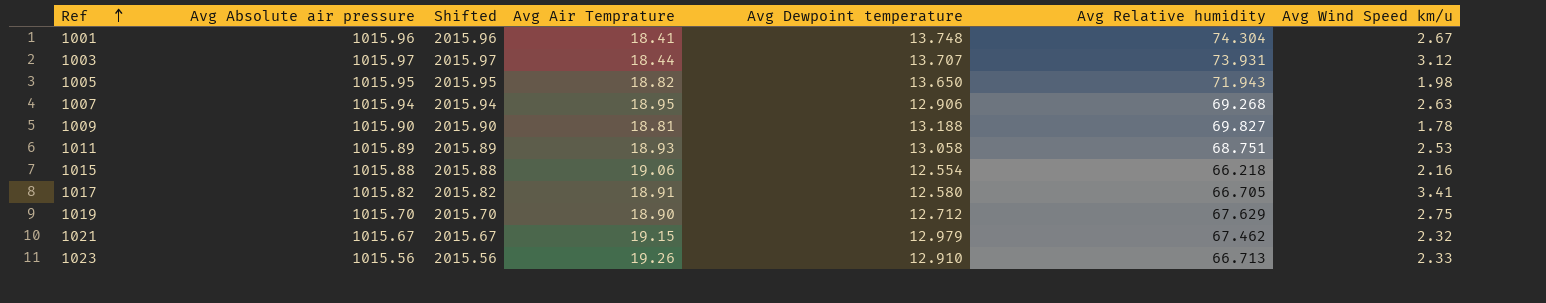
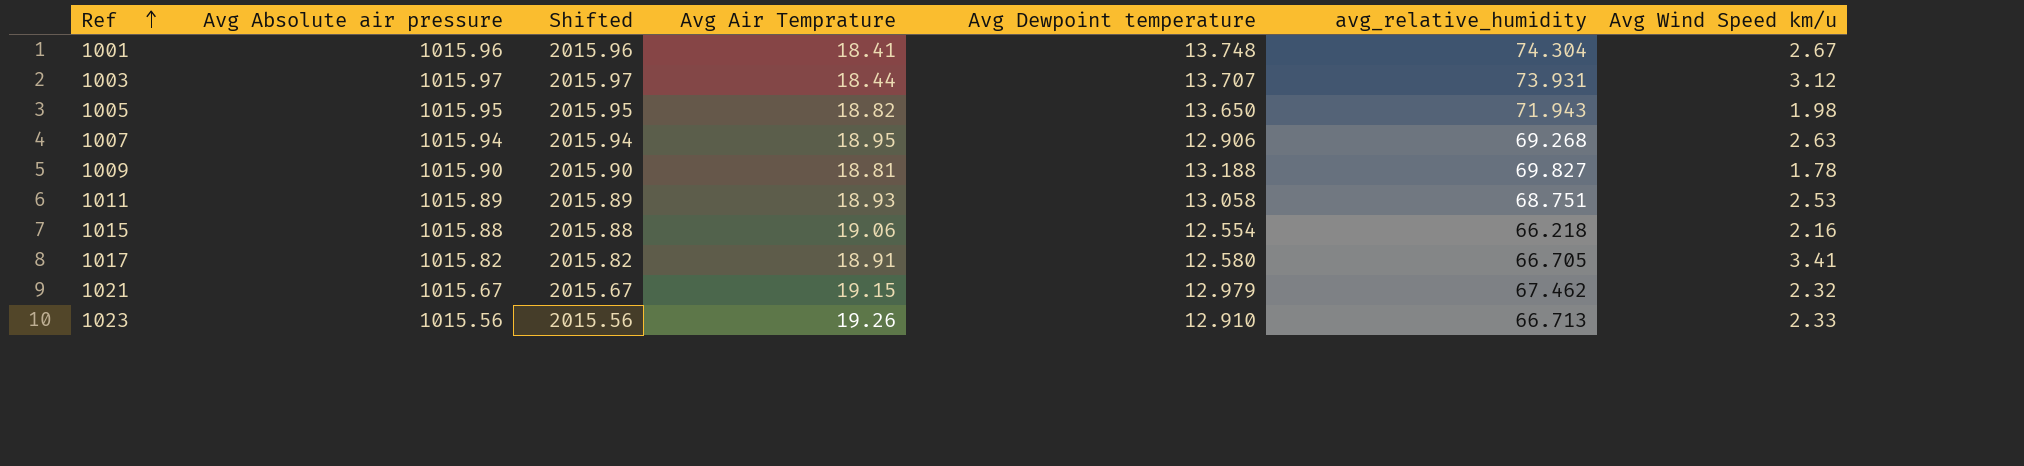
column name: Avg Relative humidity -> avg_relative_humidity
row 1019: 1015.70 | 2015.70 | 18.90 | 12.712 | 67.629 | 2.75 -> none

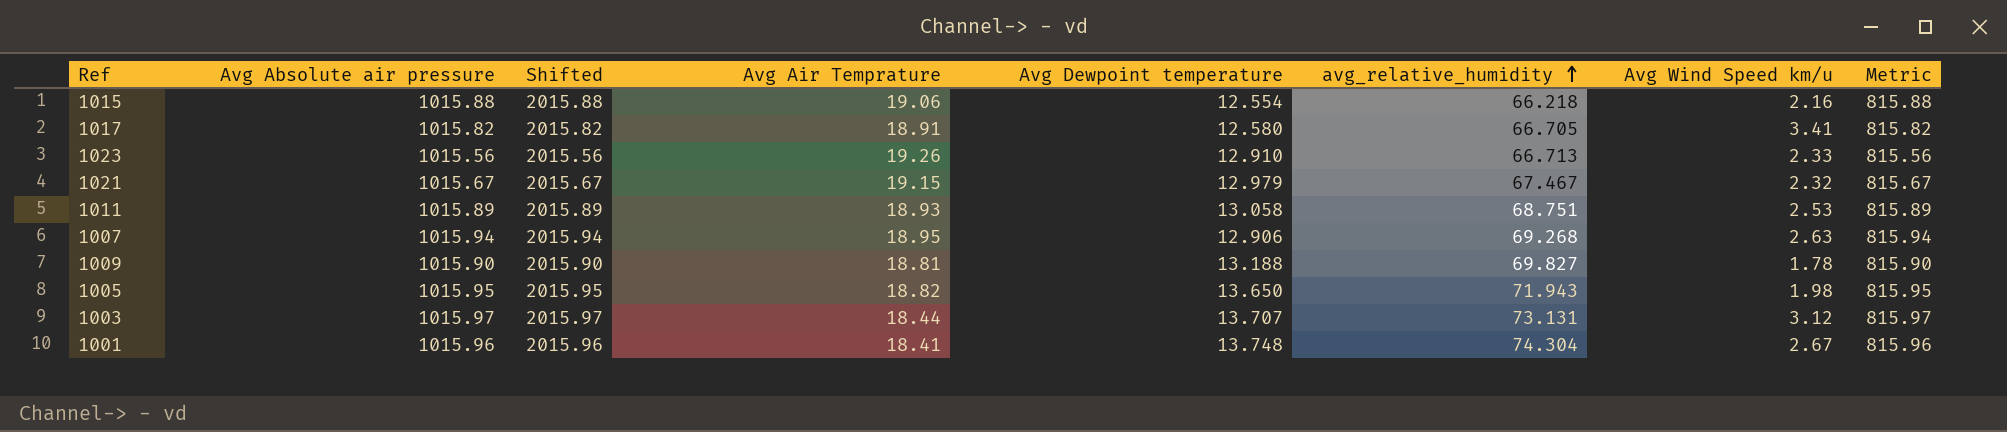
row order: Ref ascending -> avg_relative_humidity ascending
column Metric | formula: none -> [Avg Absolute air pressure] - 200
1021 | avg_relative_humidity: 67.462 -> 67.467
1003 | avg_relative_humidity: 73.931 -> 73.131

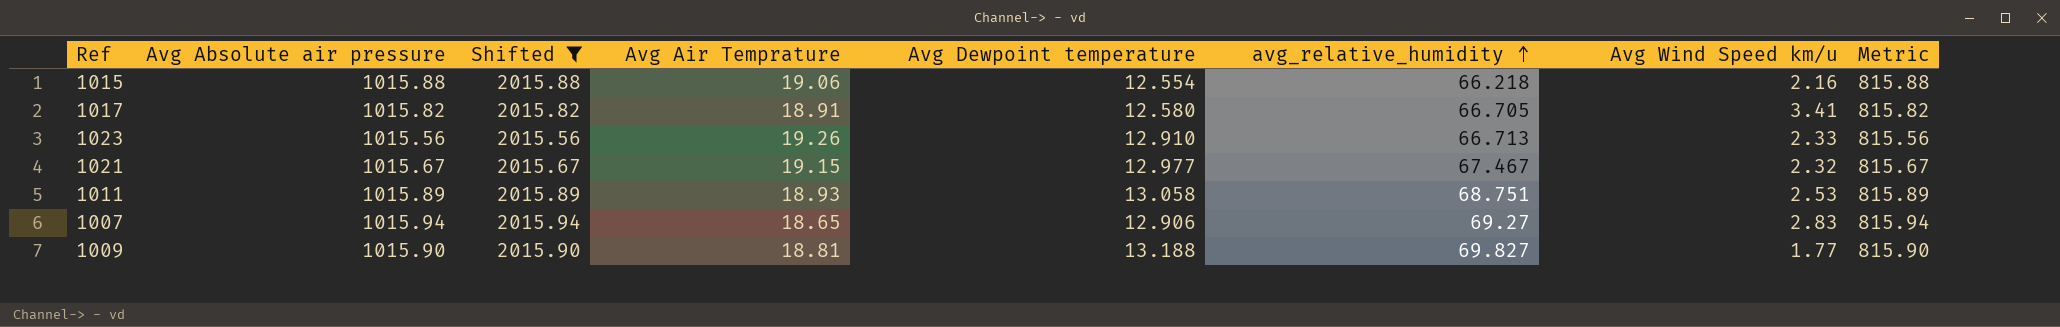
filter: none -> Shifted <= 2015.94
1021 | Avg Dewpoint temperature: 12.979 -> 12.977
1007 | Avg Air Temprature: 18.95 -> 18.65
1007 | avg_relative_humidity: 69.268 -> 69.27
1007 | Avg Wind Speed km/u: 2.63 -> 2.83
1009 | Avg Wind Speed km/u: 1.78 -> 1.77

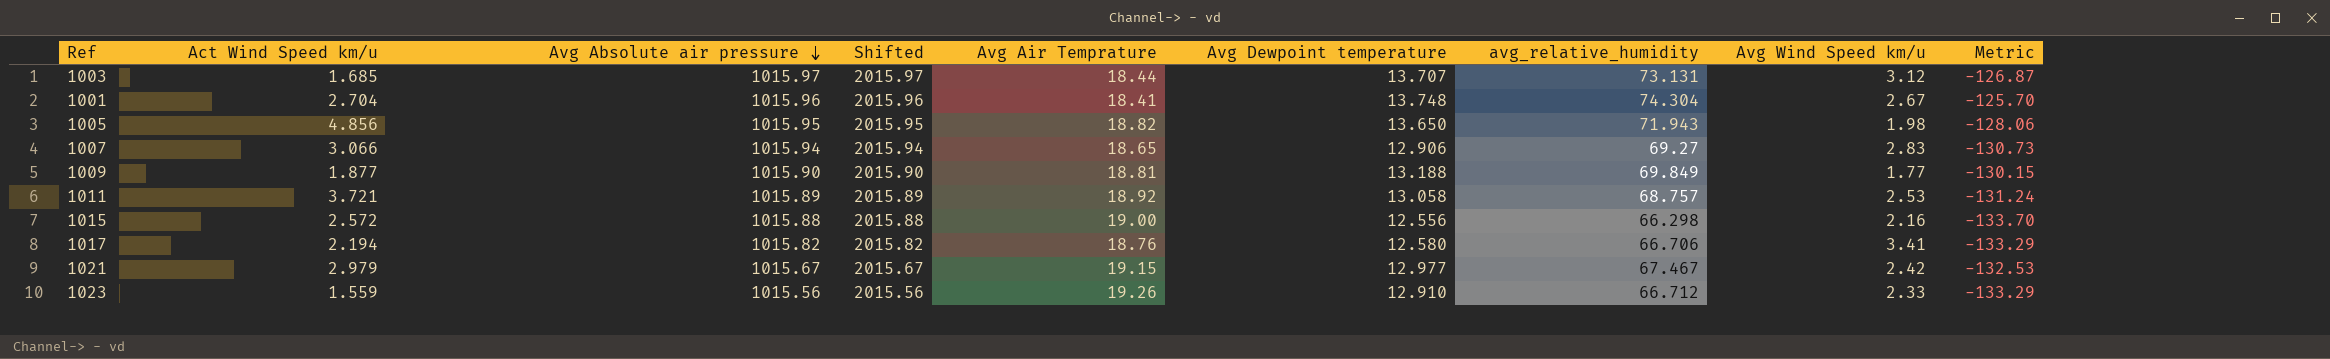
filter: Shifted <= 2015.94 -> none
row order: avg_relative_humidity ascending -> Avg Absolute air pressure descending
column Act Wind Speed km/u | position: none -> 2
column Metric | formula: [Avg Absolute air pressure] - 200 -> [avg_relative_humidity] - 200
1009 | avg_relative_humidity: 69.827 -> 69.849
1011 | Avg Air Temprature: 18.93 -> 18.92
1011 | avg_relative_humidity: 68.751 -> 68.757
1015 | Avg Air Temprature: 19.06 -> 19.00
1015 | Avg Dewpoint temperature: 12.554 -> 12.556
1015 | avg_relative_humidity: 66.218 -> 66.298
1017 | Avg Air Temprature: 18.91 -> 18.76
1017 | avg_relative_humidity: 66.705 -> 66.706
1021 | Avg Wind Speed km/u: 2.32 -> 2.42
1023 | avg_relative_humidity: 66.713 -> 66.712

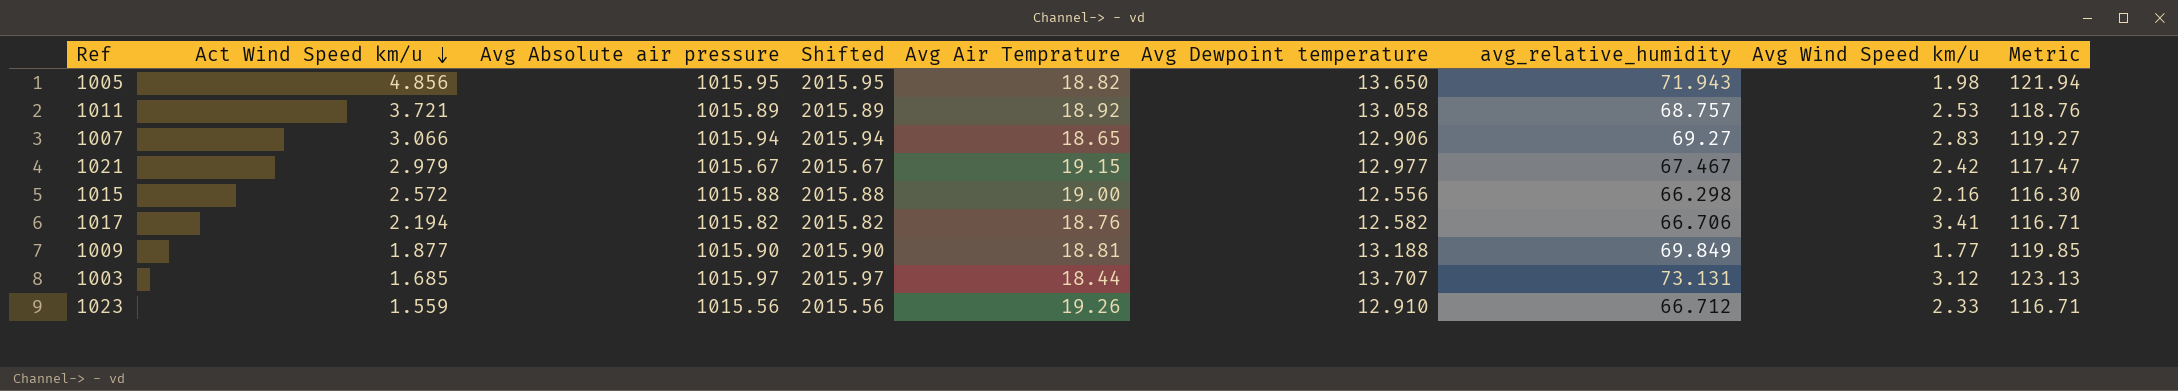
row order: Avg Absolute air pressure descending -> Act Wind Speed km/u descending
column Metric | formula: [avg_relative_humidity] - 200 -> [avg_relative_humidity] + 50
row 1001: 2.704 | 1015.96 | 2015.96 | 18.41 | 13.748 | 74.304 | 2.67 | -125.70 -> none
1017 | Avg Dewpoint temperature: 12.580 -> 12.582

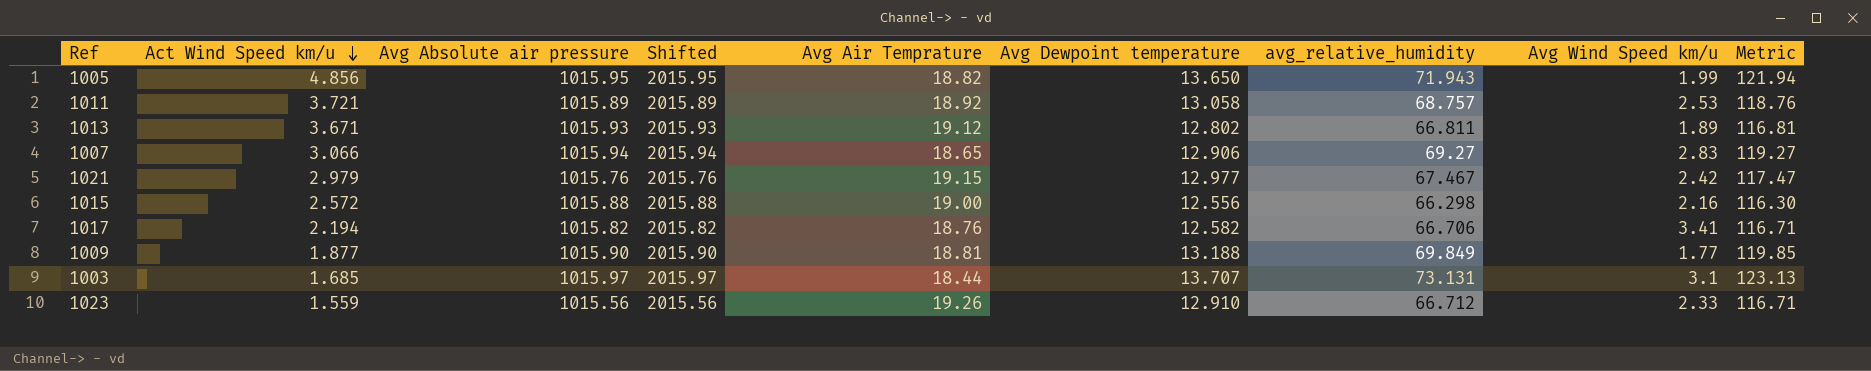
1005 | Avg Wind Speed km/u: 1.98 -> 1.99
row 1013: none -> 3.671 | 1015.93 | 2015.93 | 19.12 | 12.802 | 66.811 | 1.89 | 116.81
1021 | Avg Absolute air pressure: 1015.67 -> 1015.76
1021 | Shifted: 2015.67 -> 2015.76
1003 | Avg Wind Speed km/u: 3.12 -> 3.1

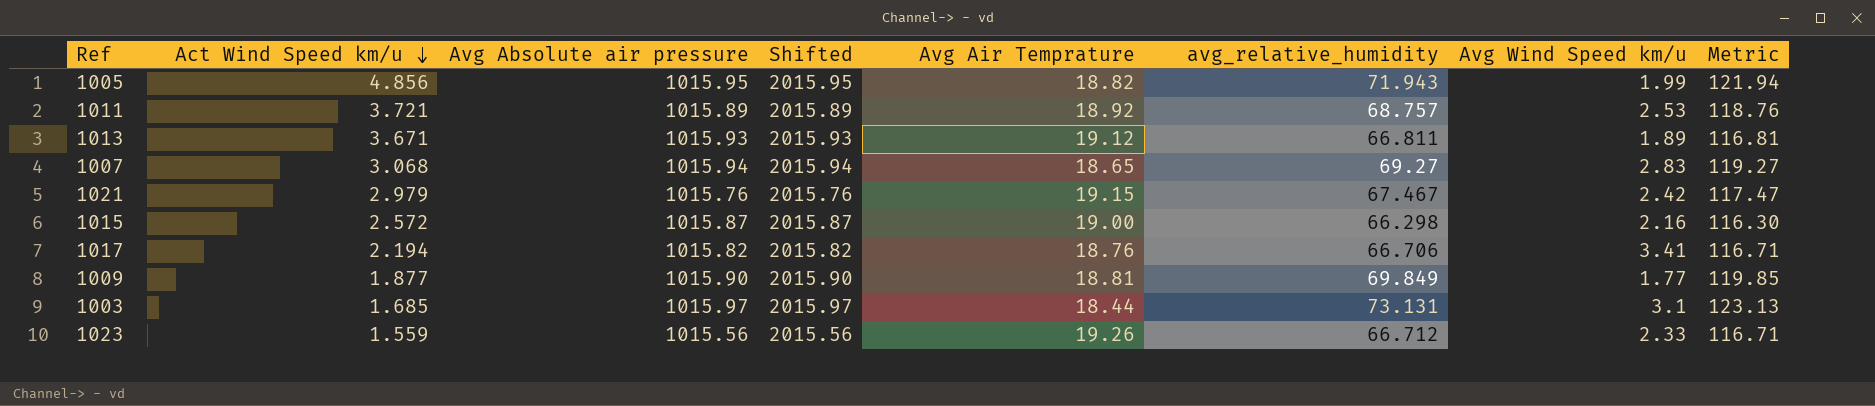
column Avg Dewpoint temperature | position: 6 -> none
1007 | Act Wind Speed km/u: 3.066 -> 3.068
1015 | Avg Absolute air pressure: 1015.88 -> 1015.87
1015 | Shifted: 2015.88 -> 2015.87

